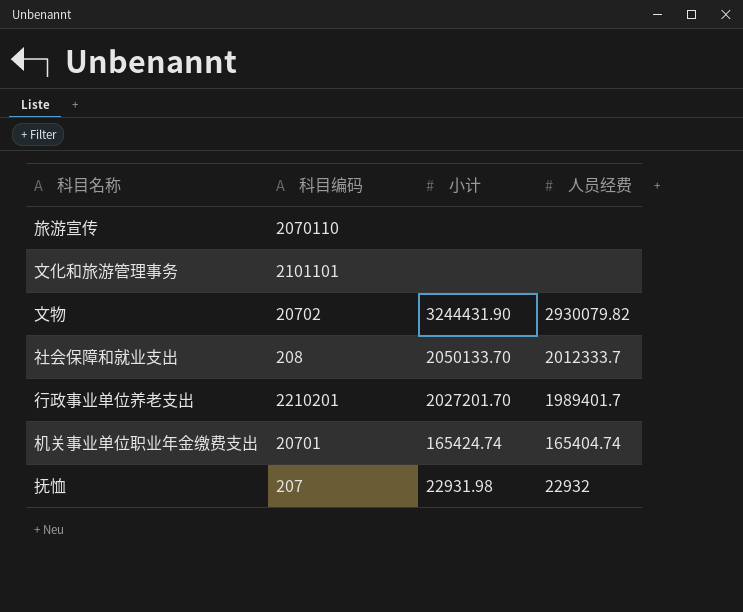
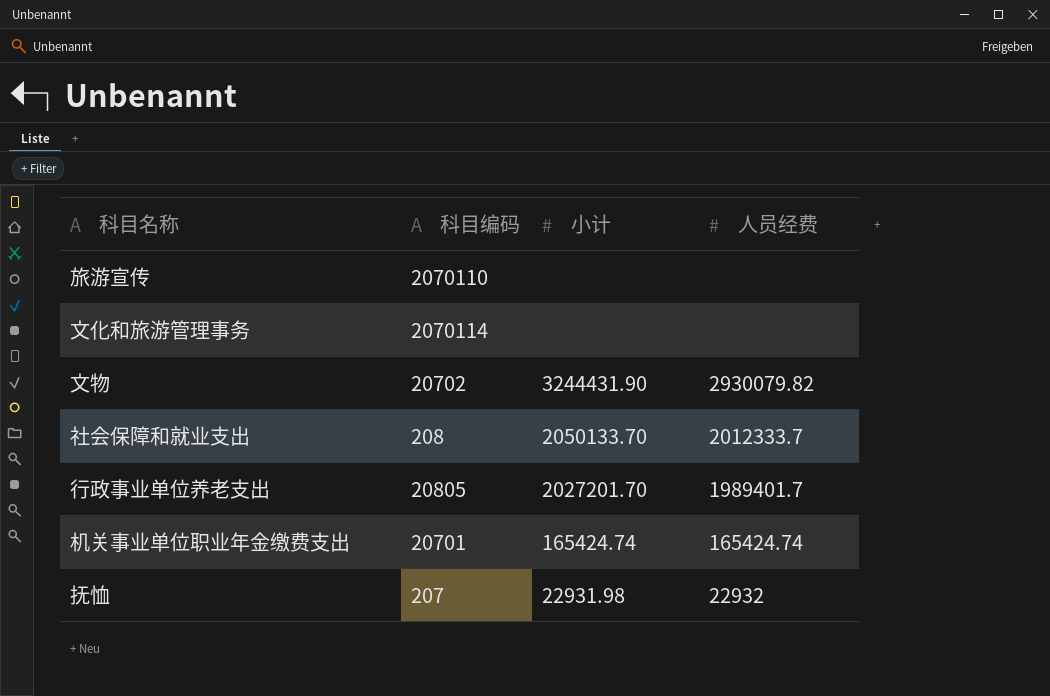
文化和旅游管理事务 | 科目编码: 2101101 -> 2070114
行政事业单位养老支出 | 科目编码: 2210201 -> 20805
机关事业单位职业年金缴费支出 | 人员经费: 165404.74 -> 165424.74

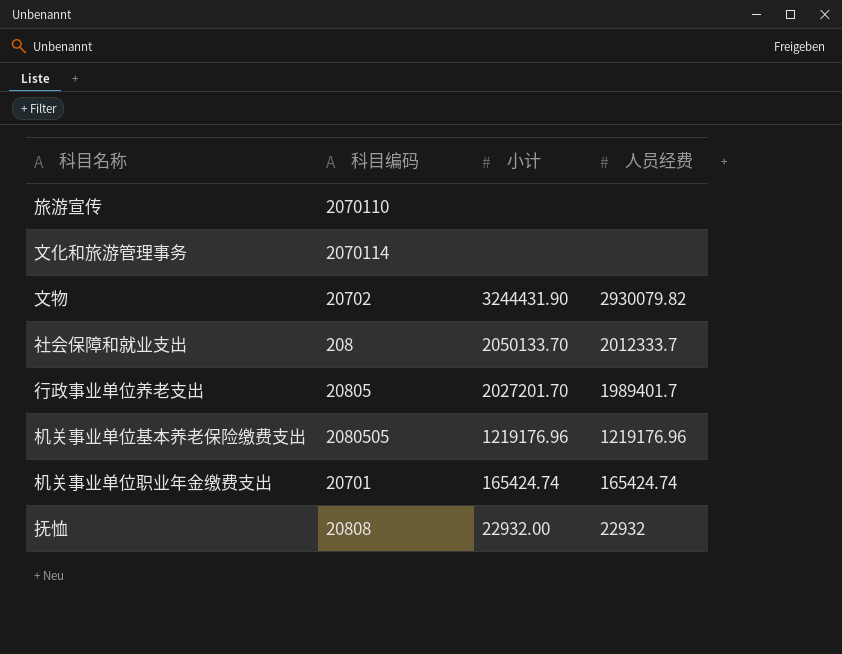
row 机关事业单位基本养老保险缴费支出: none -> 2080505 | 1219176.96 | 1219176.96
抚恤 | 科目编码: 207 -> 20808
抚恤 | 小计: 22931.98 -> 22932.00

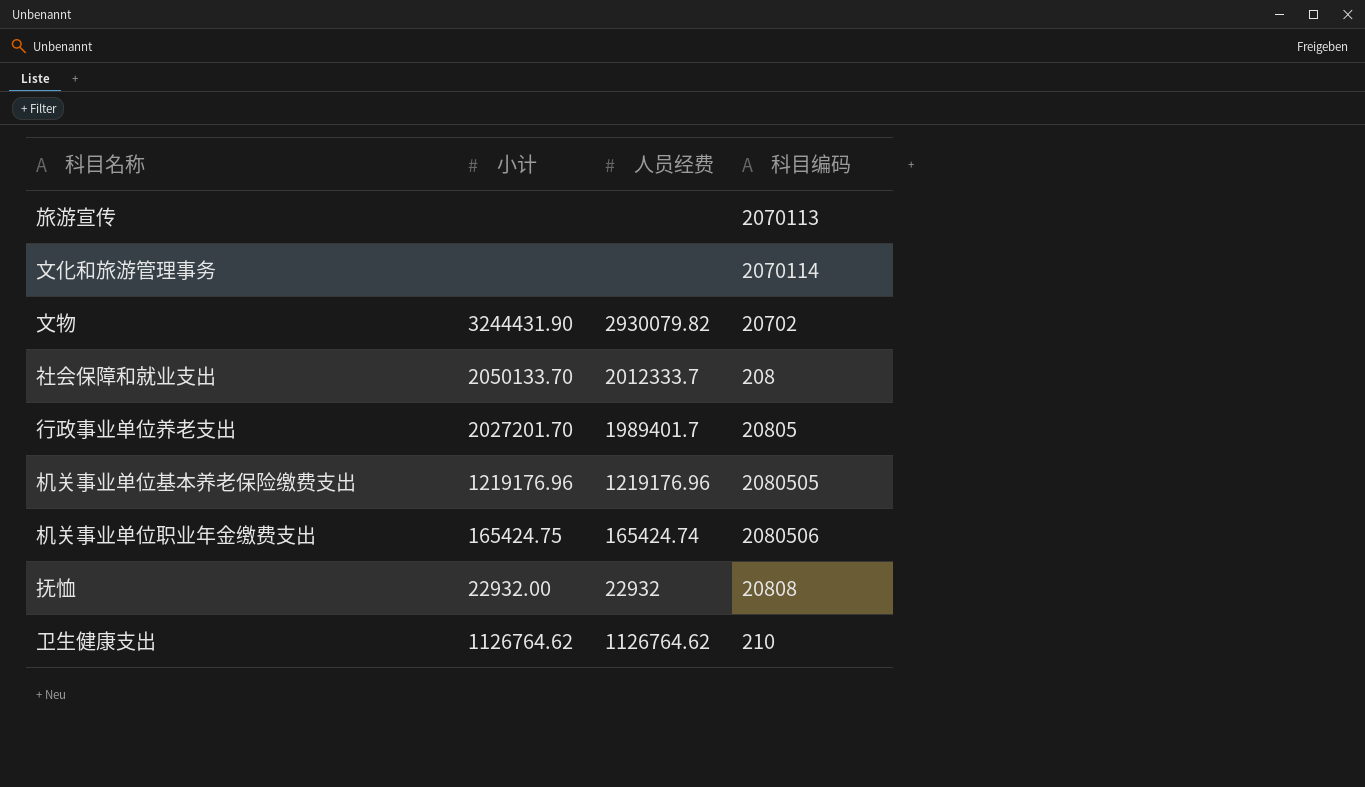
column 科目编码 | position: 2 -> 4
旅游宣传 | 科目编码: 2070110 -> 2070113
机关事业单位职业年金缴费支出 | 小计: 165424.74 -> 165424.75
机关事业单位职业年金缴费支出 | 科目编码: 20701 -> 2080506
row 卫生健康支出: none -> 1126764.62 | 1126764.62 | 210

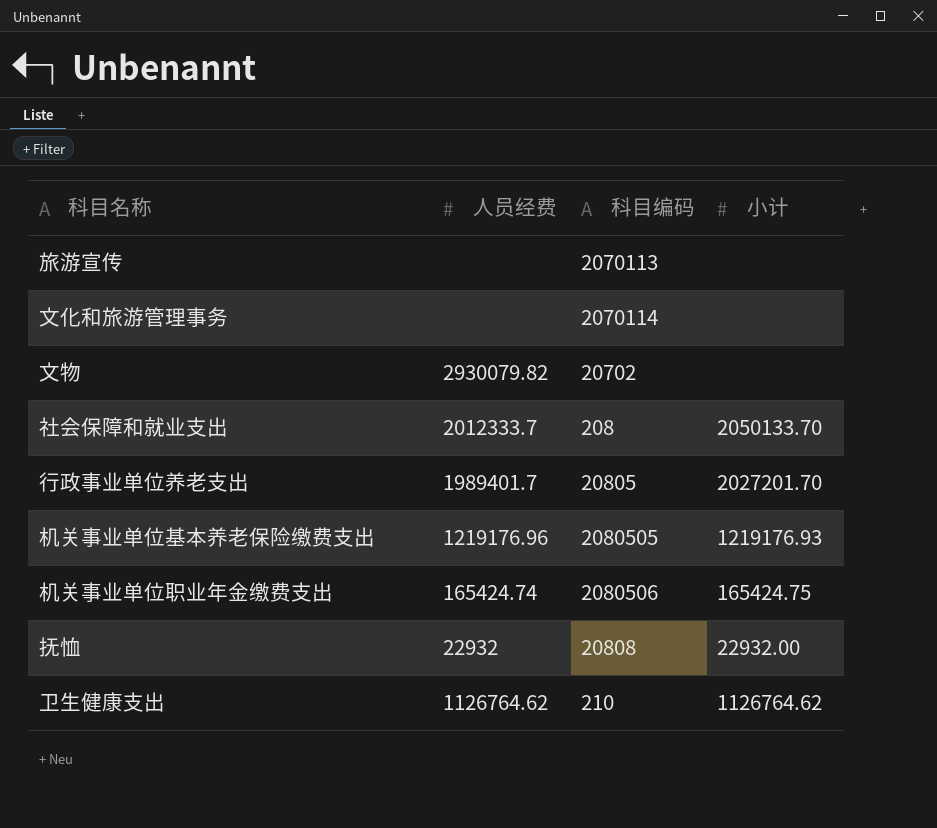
column 小计 | position: 2 -> 4
文物 | 小计: 3244431.90 -> none
机关事业单位基本养老保险缴费支出 | 小计: 1219176.96 -> 1219176.93

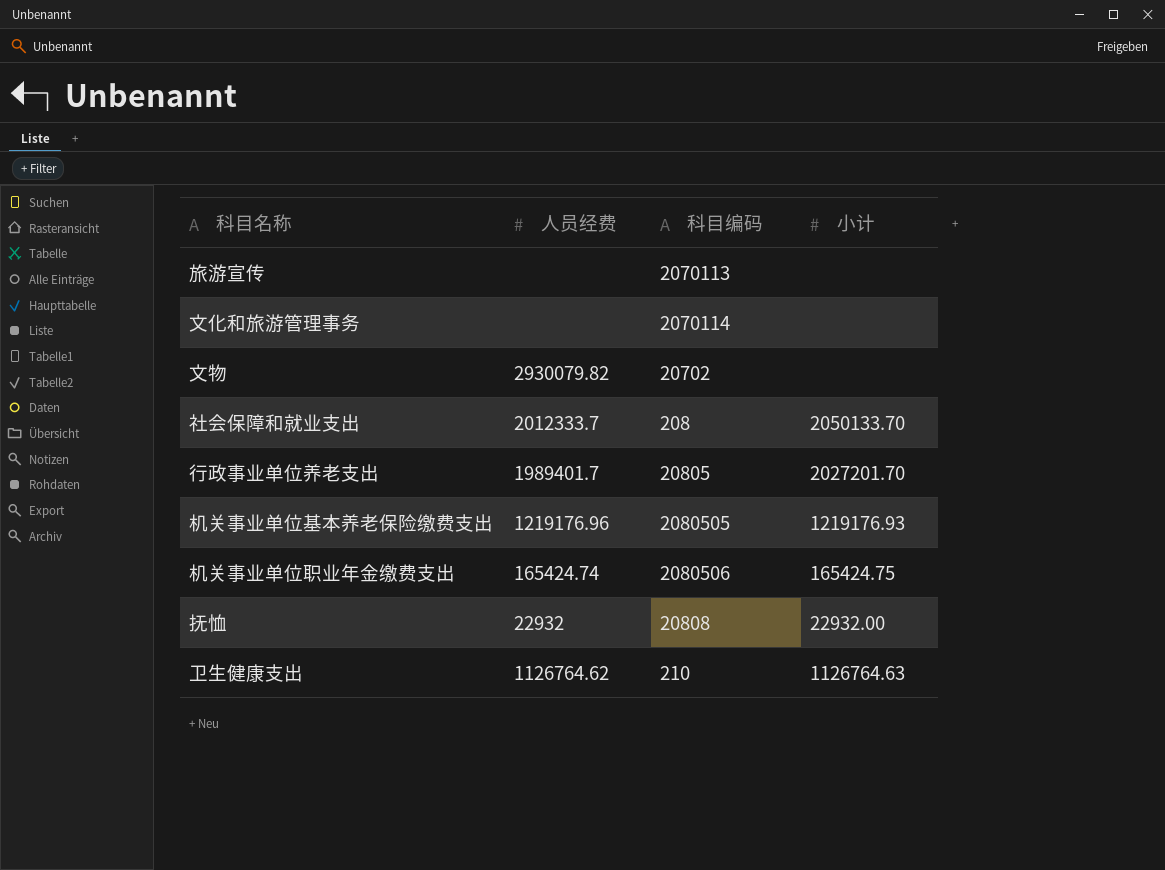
卫生健康支出 | 小计: 1126764.62 -> 1126764.63

